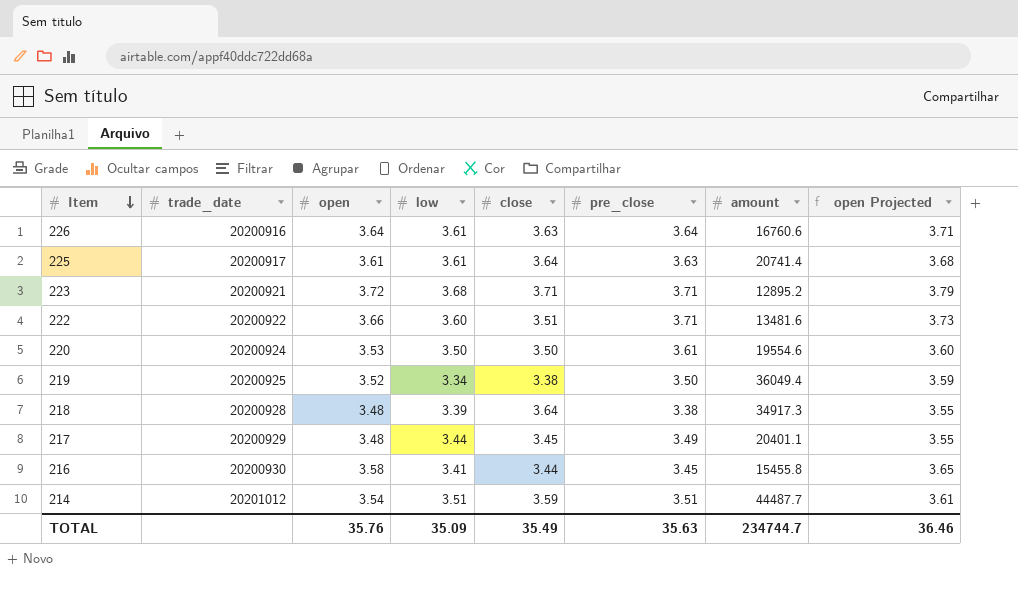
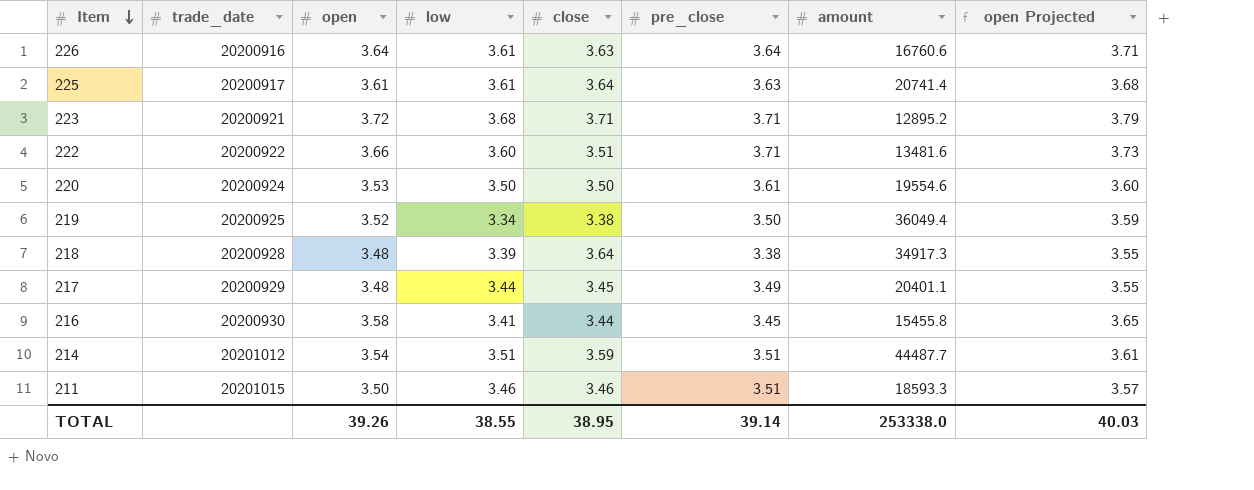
row 211: none -> 20201015 | 3.50 | 3.46 | 3.46 | 3.51 | 18593.3 | 3.57
TOTAL | open: 35.76 -> 39.26
TOTAL | low: 35.09 -> 38.55
TOTAL | close: 35.49 -> 38.95
TOTAL | pre_close: 35.63 -> 39.14
TOTAL | amount: 234744.7 -> 253338.0
TOTAL | open Projected: 36.46 -> 40.03

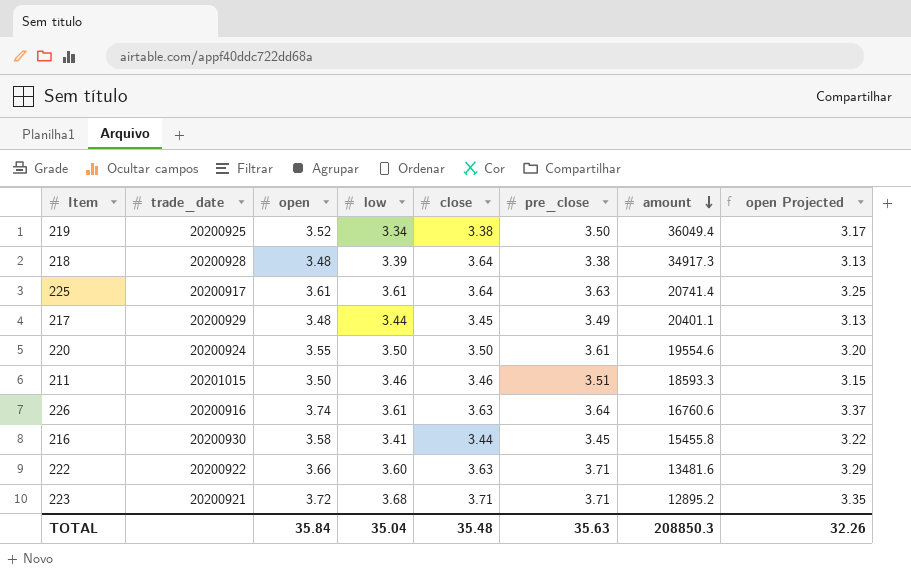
row order: Item descending -> amount descending
column open Projected | formula: [open] * 1.02 -> [open] * 0.9
row 214: 20201012 | 3.54 | 3.51 | 3.59 | 3.51 | 44487.7 | 3.61 -> none
220 | open: 3.53 -> 3.55
226 | open: 3.64 -> 3.74
222 | close: 3.51 -> 3.63
TOTAL | open: 39.26 -> 35.84
TOTAL | low: 38.55 -> 35.04
TOTAL | close: 38.95 -> 35.48
TOTAL | pre_close: 39.14 -> 35.63
TOTAL | amount: 253338.0 -> 208850.3
TOTAL | open Projected: 40.03 -> 32.26

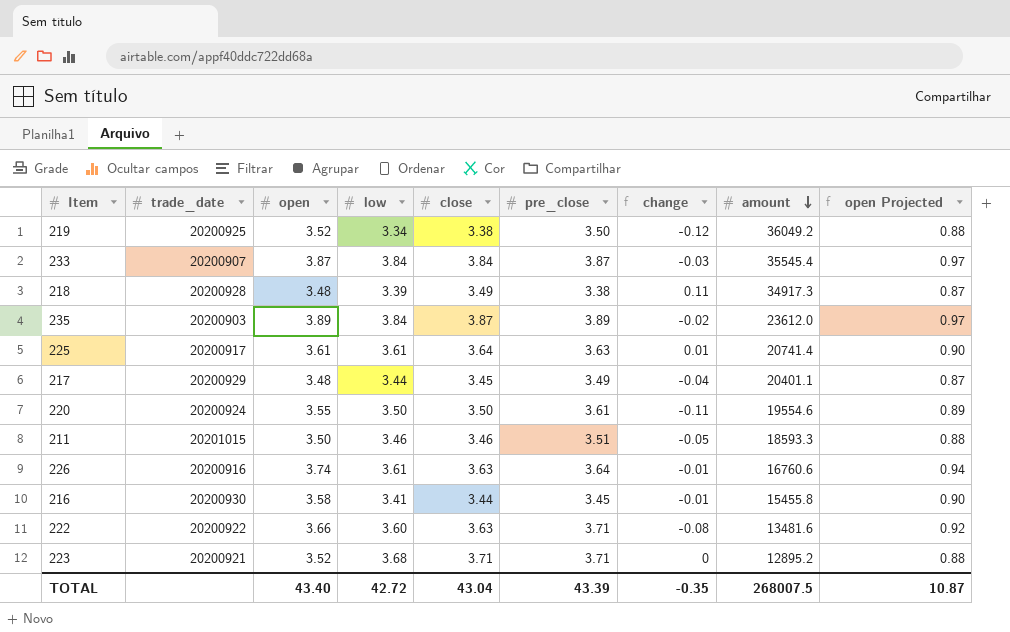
column change | formula: none -> [close] - [pre_close]
column open Projected | formula: [open] * 0.9 -> [open] * 0.25
219 | amount: 36049.4 -> 36049.2
row 233: none -> 20200907 | 3.87 | 3.84 | 3.84 | 3.87 | -0.03 | 35545.4 | 0.97
218 | close: 3.64 -> 3.49
row 235: none -> 20200903 | 3.89 | 3.84 | 3.87 | 3.89 | -0.02 | 23612.0 | 0.97
223 | open: 3.72 -> 3.52
TOTAL | open: 35.84 -> 43.40
TOTAL | low: 35.04 -> 42.72
TOTAL | close: 35.48 -> 43.04
TOTAL | pre_close: 35.63 -> 43.39
TOTAL | amount: 208850.3 -> 268007.5
TOTAL | open Projected: 32.26 -> 10.87

